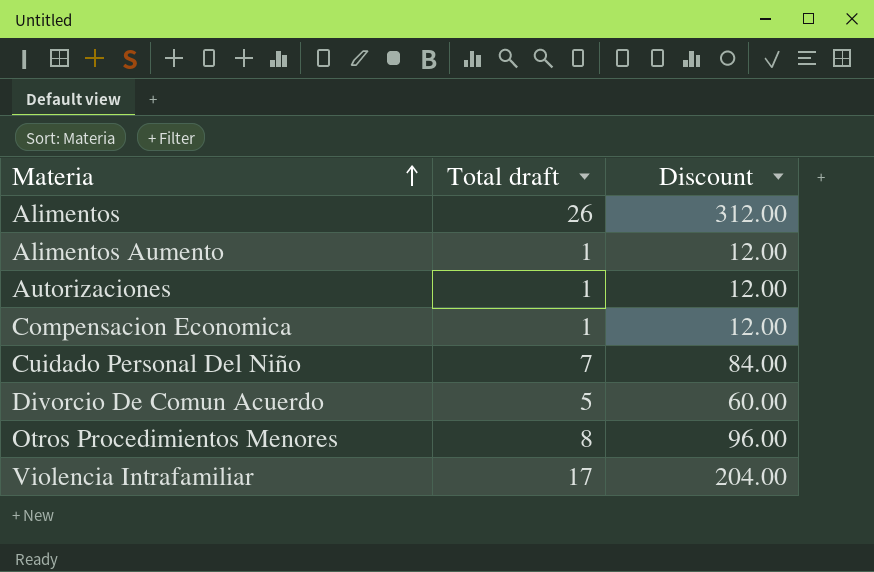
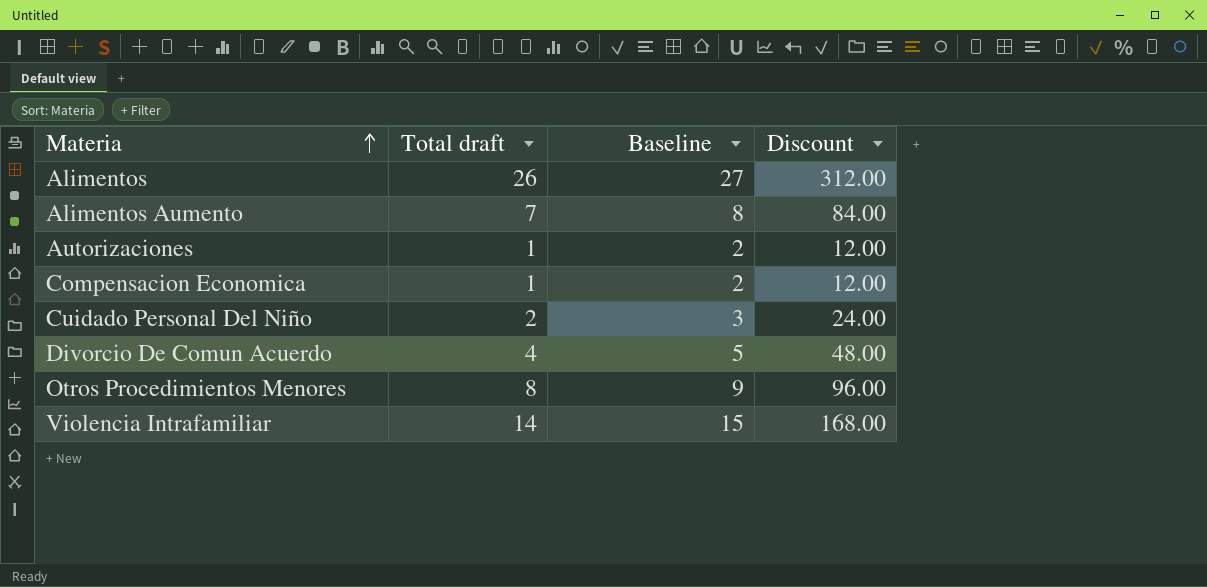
column Baseline | formula: none -> [Total draft] + 1
Alimentos Aumento | Total draft: 1 -> 7
Alimentos Aumento | Discount: 12.00 -> 84.00
Cuidado Personal Del Niño | Total draft: 7 -> 2
Cuidado Personal Del Niño | Discount: 84.00 -> 24.00
Divorcio De Comun Acuerdo | Total draft: 5 -> 4
Divorcio De Comun Acuerdo | Discount: 60.00 -> 48.00
Violencia Intrafamiliar | Total draft: 17 -> 14
Violencia Intrafamiliar | Discount: 204.00 -> 168.00

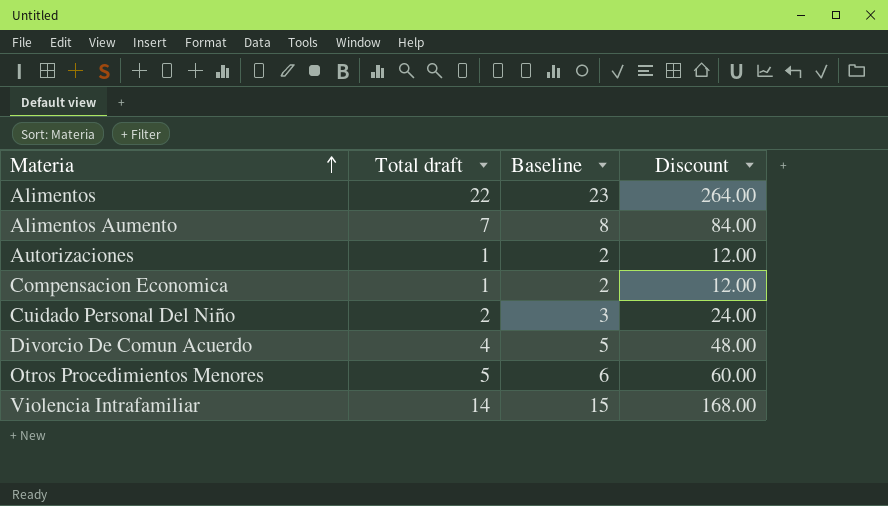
Alimentos | Total draft: 26 -> 22
Alimentos | Baseline: 27 -> 23
Alimentos | Discount: 312.00 -> 264.00
Otros Procedimientos Menores | Total draft: 8 -> 5
Otros Procedimientos Menores | Baseline: 9 -> 6
Otros Procedimientos Menores | Discount: 96.00 -> 60.00

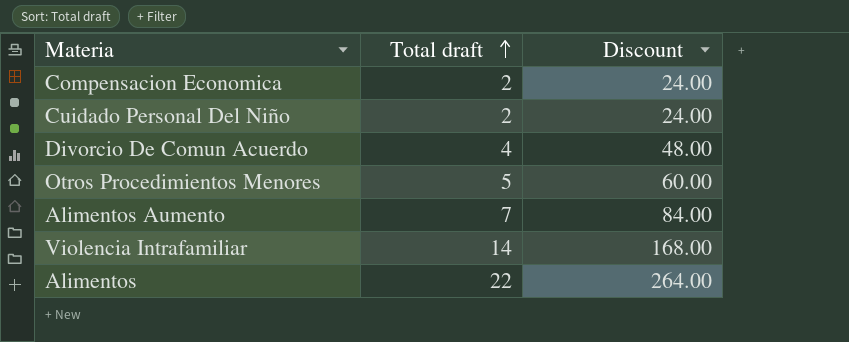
row order: Materia ascending -> Total draft ascending
column Baseline | formula: [Total draft] + 1 -> none
row Autorizaciones: 1 | 2 | 12.00 -> none
Compensacion Economica | Total draft: 1 -> 2
Compensacion Economica | Discount: 12.00 -> 24.00

